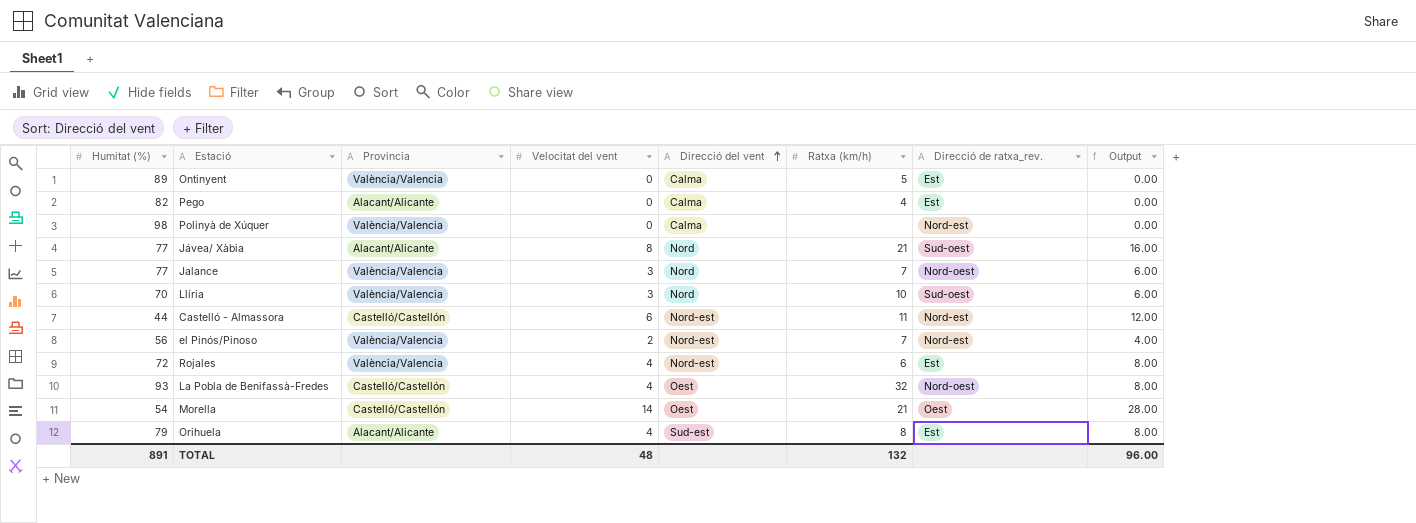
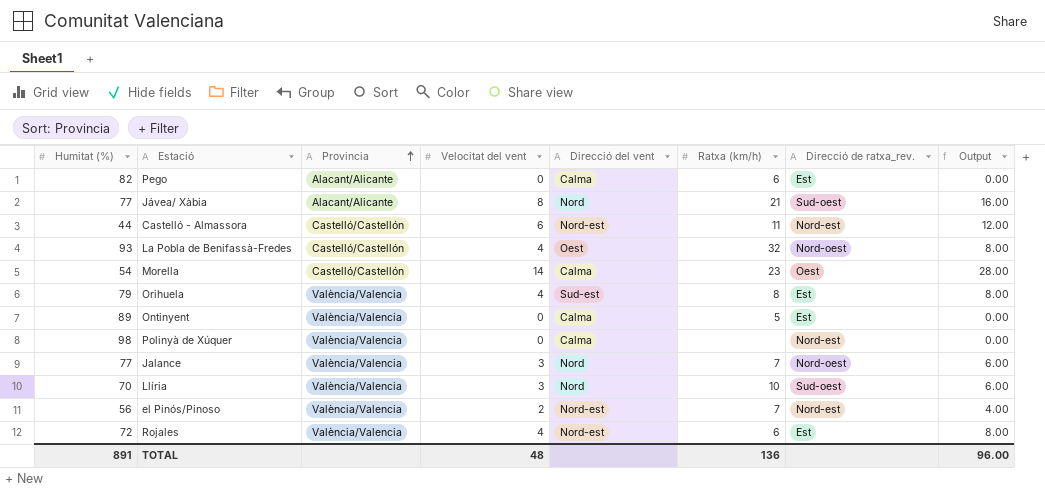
row order: Direcció del vent ascending -> Provincia ascending
Pego | Ratxa (km/h): 4 -> 6
Morella | Direcció del vent: Oest -> Calma
Morella | Ratxa (km/h): 21 -> 23
Orihuela | Provincia: Alacant/Alicante -> València/Valencia
TOTAL | Ratxa (km/h): 132 -> 136

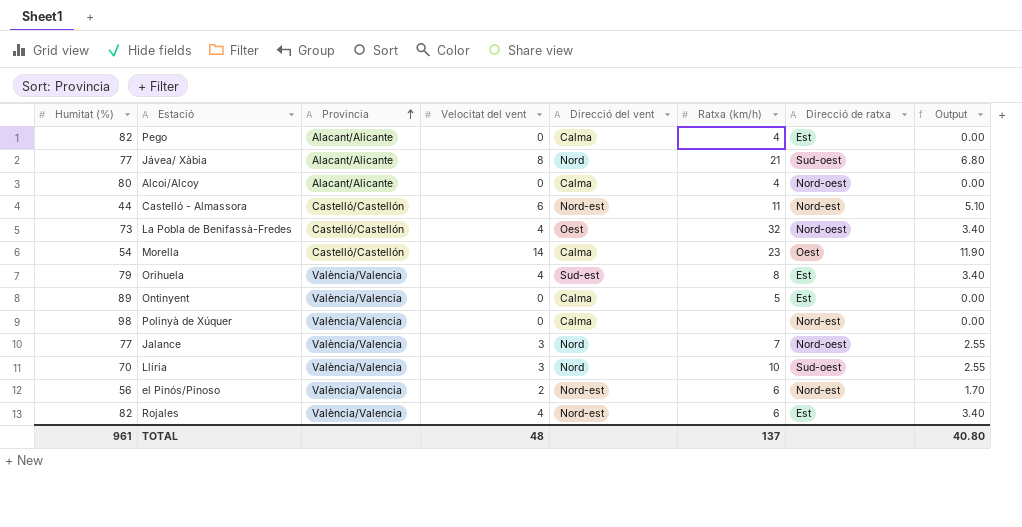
column name: Direcció de ratxa_rev. -> Direcció de ratxa
column Output | formula: [Velocitat del vent] * 2 -> [Velocitat del vent] * 0.85
Pego | Ratxa (km/h): 6 -> 4
row Alcoi/Alcoy: none -> 80 | Alacant/Alicante | 0 | Calma | 4 | Nord-oest | 0.00
La Pobla de Benifassà-Fredes | Humitat (%): 93 -> 73
el Pinós/Pinoso | Ratxa (km/h): 7 -> 6
Rojales | Humitat (%): 72 -> 82
TOTAL | Humitat (%): 891 -> 961
TOTAL | Ratxa (km/h): 136 -> 137
TOTAL | Output: 96.00 -> 40.80

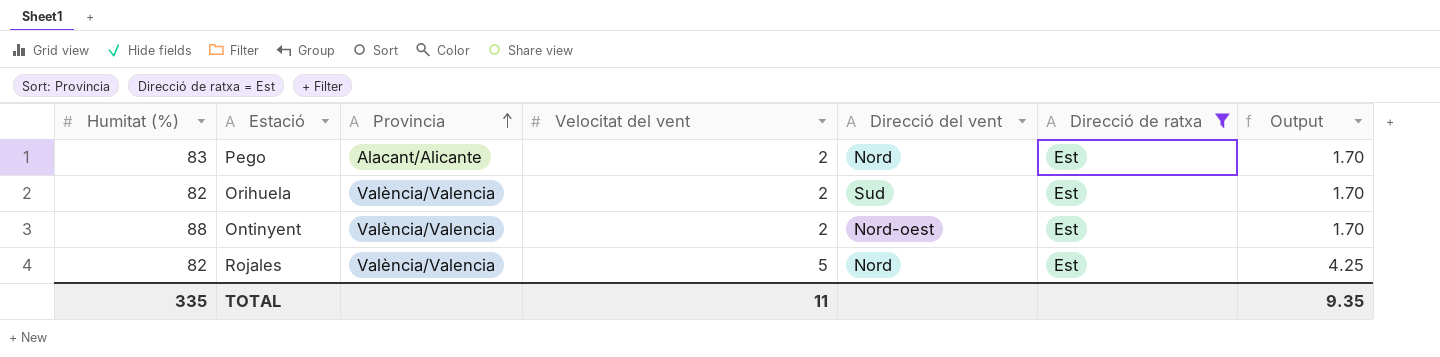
filter: none -> Direcció de ratxa = Est
column Ratxa (km/h) | position: 6 -> none
Pego | Humitat (%): 82 -> 83
Pego | Velocitat del vent: 0 -> 2
Pego | Direcció del vent: Calma -> Nord
Pego | Output: 0.00 -> 1.70
Orihuela | Humitat (%): 79 -> 82
Orihuela | Velocitat del vent: 4 -> 2
Orihuela | Direcció del vent: Sud-est -> Sud
Orihuela | Output: 3.40 -> 1.70
Ontinyent | Humitat (%): 89 -> 88
Ontinyent | Velocitat del vent: 0 -> 2
Ontinyent | Direcció del vent: Calma -> Nord-oest
Ontinyent | Output: 0.00 -> 1.70
Rojales | Velocitat del vent: 4 -> 5
Rojales | Direcció del vent: Nord-est -> Nord
Rojales | Output: 3.40 -> 4.25
TOTAL | Humitat (%): 961 -> 335
TOTAL | Velocitat del vent: 48 -> 11
TOTAL | Output: 40.80 -> 9.35

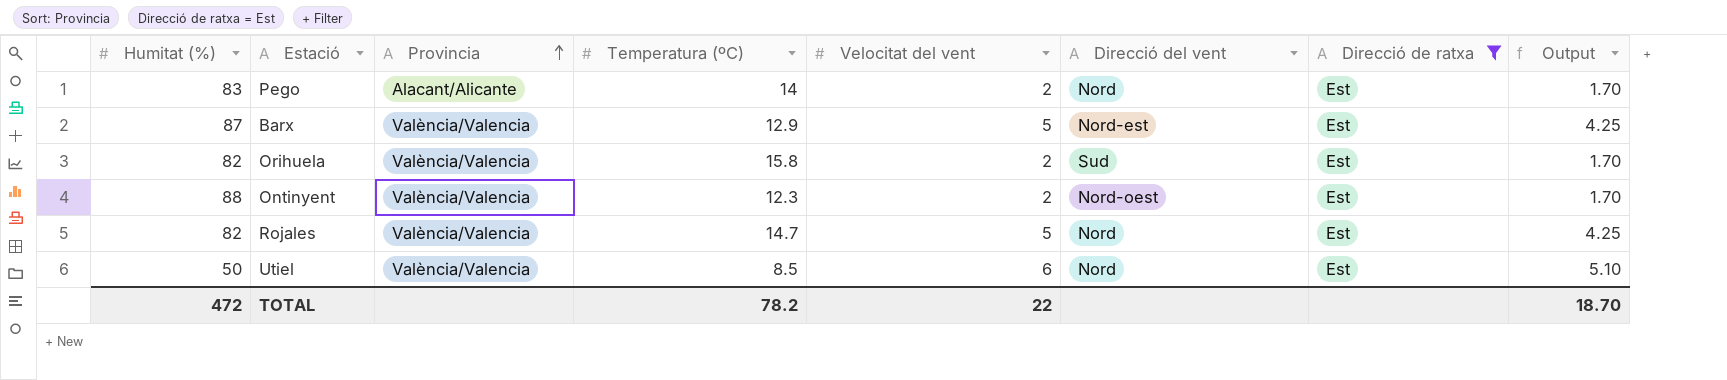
column Temperatura (ºC) | position: none -> 4
row Barx: none -> 87 | València/Valencia | 12.9 | 5 | Nord-est | Est | 4.25
row Utiel: none -> 50 | València/Valencia | 8.5 | 6 | Nord | Est | 5.10
TOTAL | Humitat (%): 335 -> 472
TOTAL | Velocitat del vent: 11 -> 22
TOTAL | Output: 9.35 -> 18.70

